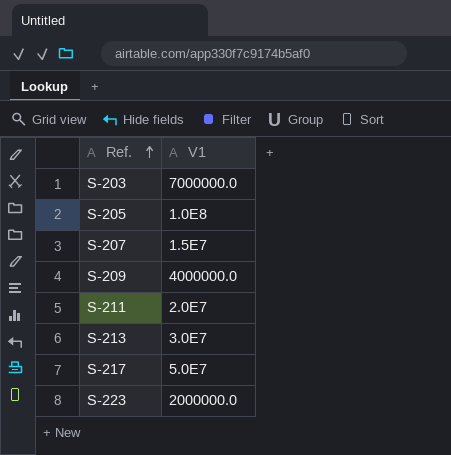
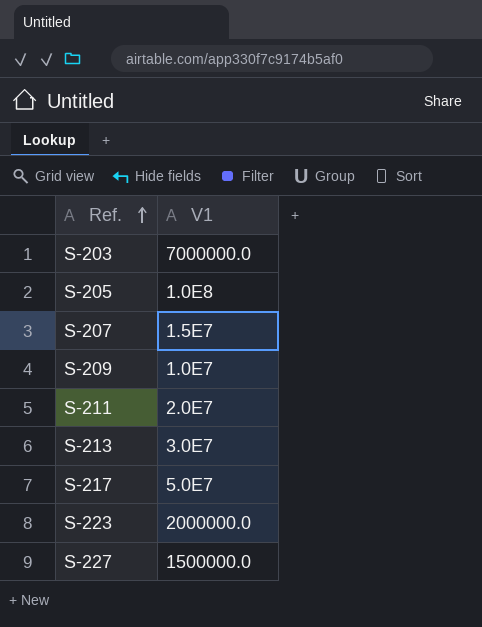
S-209 | V1: 4000000.0 -> 1.0E7
row S-227: none -> 1500000.0

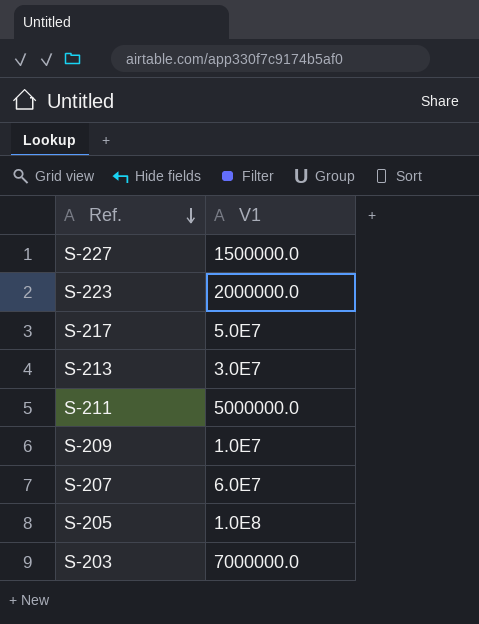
row order: Ref. ascending -> Ref. descending
S-211 | V1: 2.0E7 -> 5000000.0
S-207 | V1: 1.5E7 -> 6.0E7

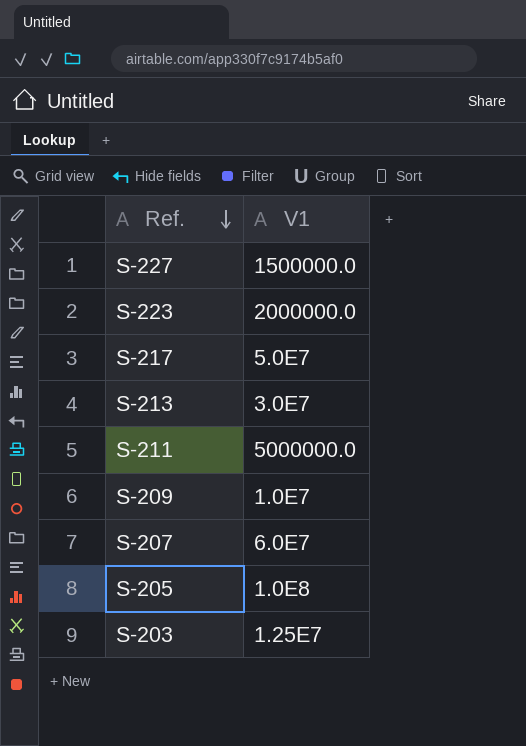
S-203 | V1: 7000000.0 -> 1.25E7

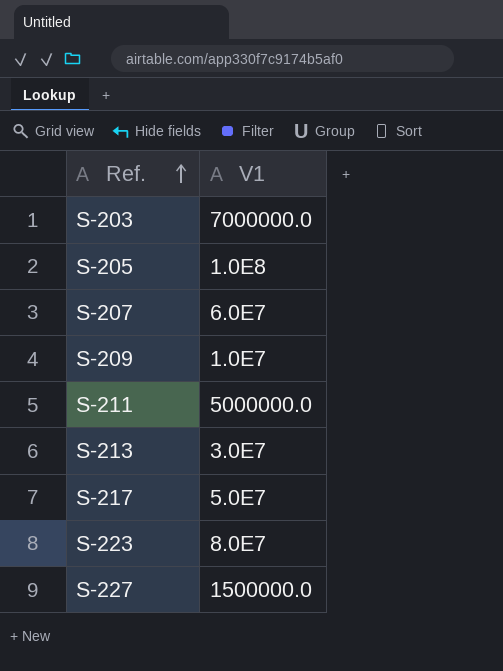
row order: Ref. descending -> Ref. ascending
S-203 | V1: 1.25E7 -> 7000000.0
S-223 | V1: 2000000.0 -> 8.0E7

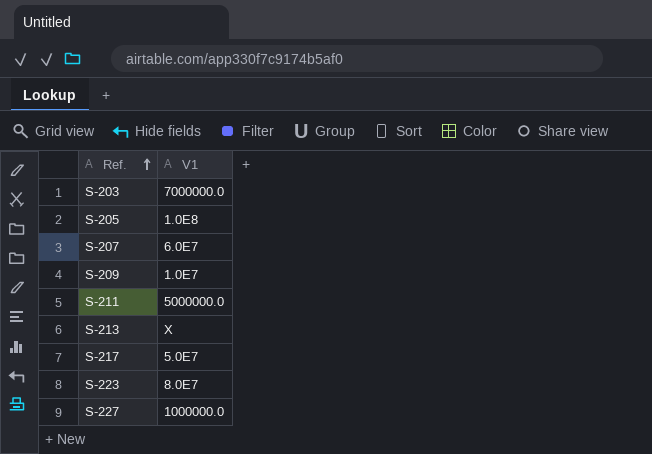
S-213 | V1: 3.0E7 -> X
S-227 | V1: 1500000.0 -> 1000000.0

